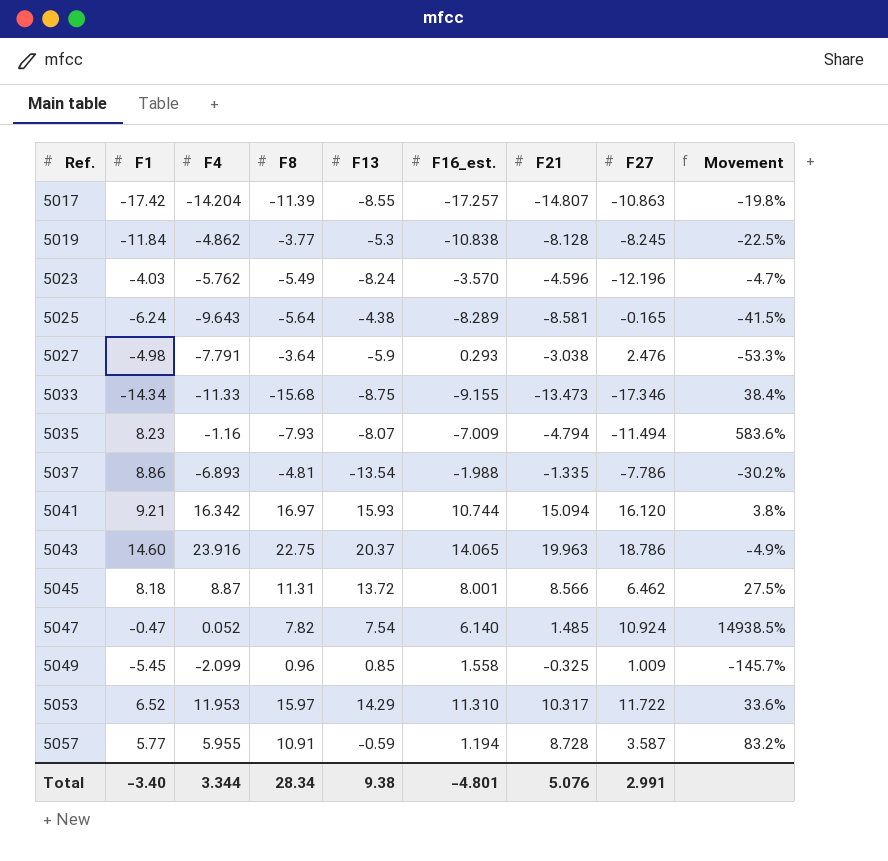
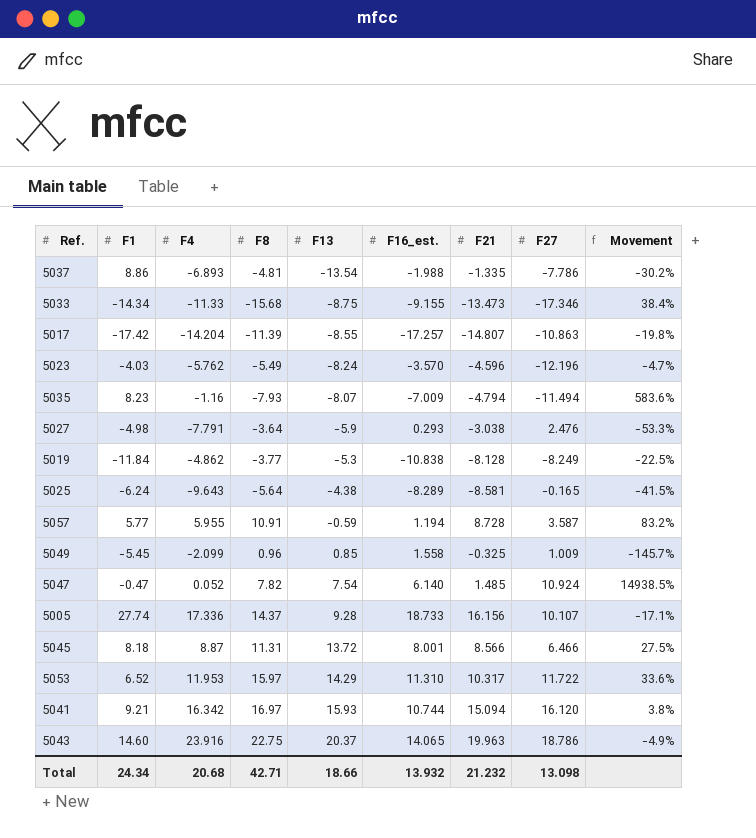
row order: Ref. ascending -> F13 ascending
5019 | F27: -8.245 -> -8.249
row 5005: none -> 27.74 | 17.336 | 14.37 | 9.28 | 18.733 | 16.156 | 10.107 | -17.1%
5045 | F27: 6.462 -> 6.466
Total | F1: -3.40 -> 24.34
Total | F4: 3.344 -> 20.68
Total | F8: 28.34 -> 42.71
Total | F13: 9.38 -> 18.66
Total | F16_est.: -4.801 -> 13.932
Total | F21: 5.076 -> 21.232
Total | F27: 2.991 -> 13.098

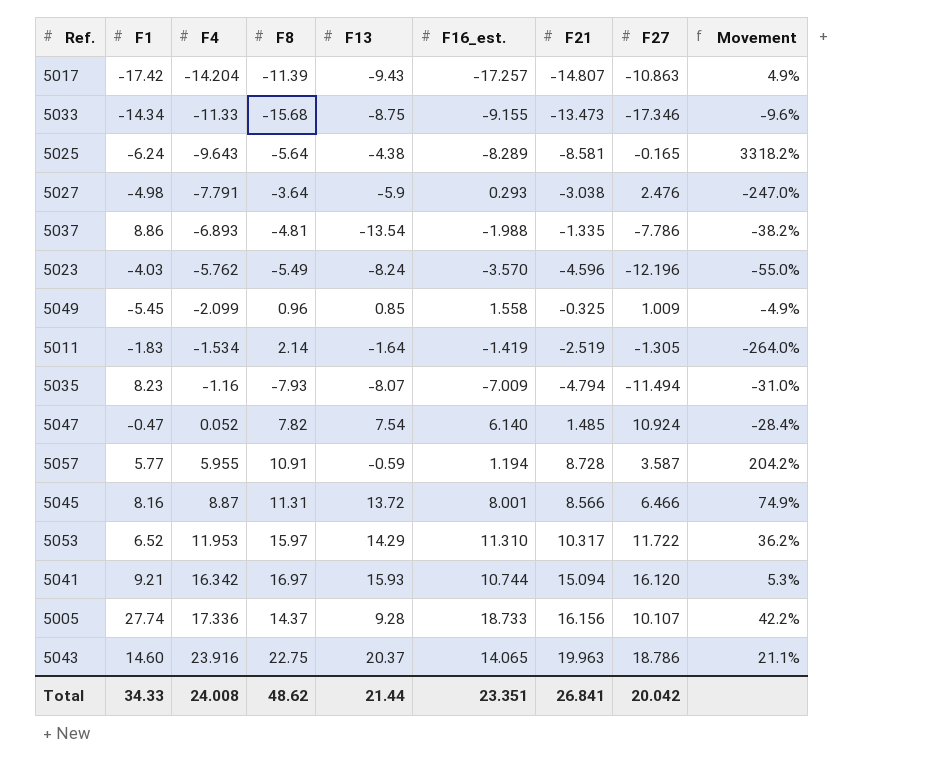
row order: F13 ascending -> F4 ascending
column Movement | formula: ([F8] - [F4]) / [F4] -> ([F8] - [F27]) / [F27]
row 5019: -11.84 | -4.862 | -3.77 | -5.3 | -10.838 | -8.128 | -8.249 | -22.5% -> none
5017 | F13: -8.55 -> -9.43
row 5011: none -> -1.83 | -1.534 | 2.14 | -1.64 | -1.419 | -2.519 | -1.305 | -264.0%
5045 | F1: 8.18 -> 8.16
Total | F1: 24.34 -> 34.33
Total | F4: 20.68 -> 24.008
Total | F8: 42.71 -> 48.62
Total | F13: 18.66 -> 21.44
Total | F16_est.: 13.932 -> 23.351
Total | F21: 21.232 -> 26.841
Total | F27: 13.098 -> 20.042

